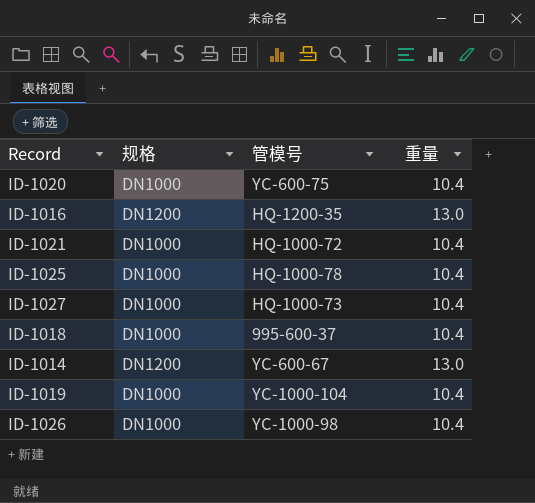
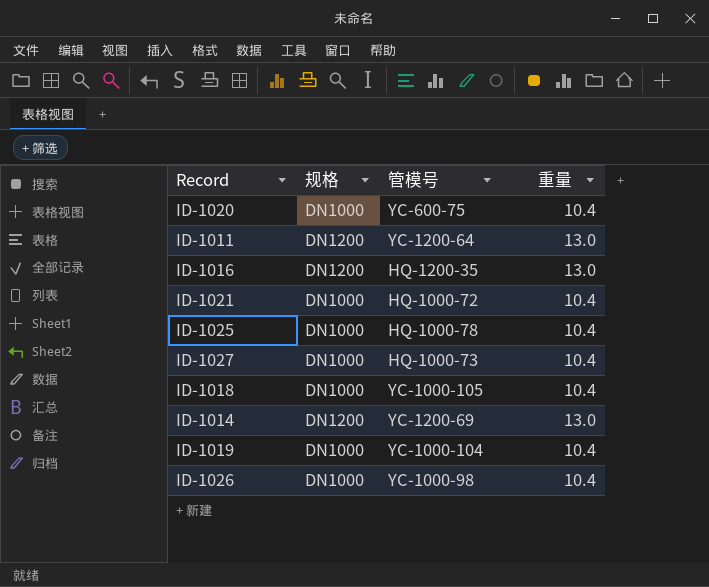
row ID-1011: none -> DN1200 | YC-1200-64 | 13.0
ID-1018 | 管模号: 995-600-37 -> YC-1000-105
ID-1014 | 管模号: YC-600-67 -> YC-1200-69

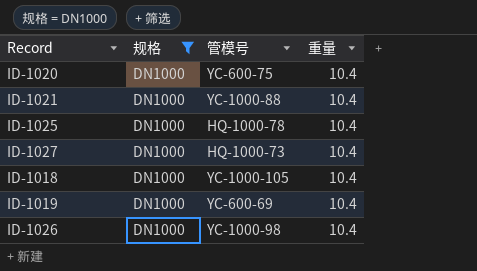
filter: none -> 规格 = DN1000
ID-1021 | 管模号: HQ-1000-72 -> YC-1000-88
ID-1019 | 管模号: YC-1000-104 -> YC-600-69

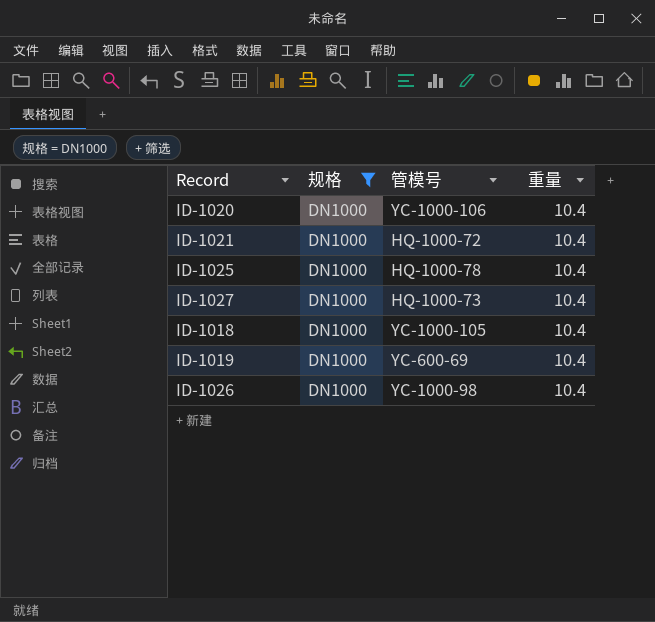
ID-1020 | 管模号: YC-600-75 -> YC-1000-106
ID-1021 | 管模号: YC-1000-88 -> HQ-1000-72

